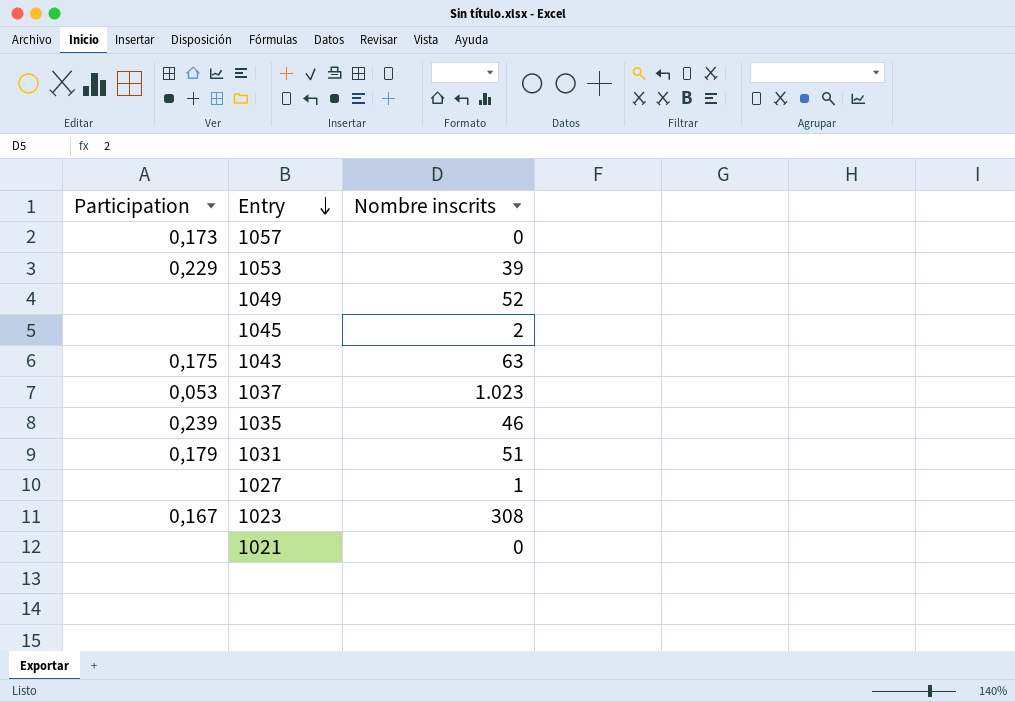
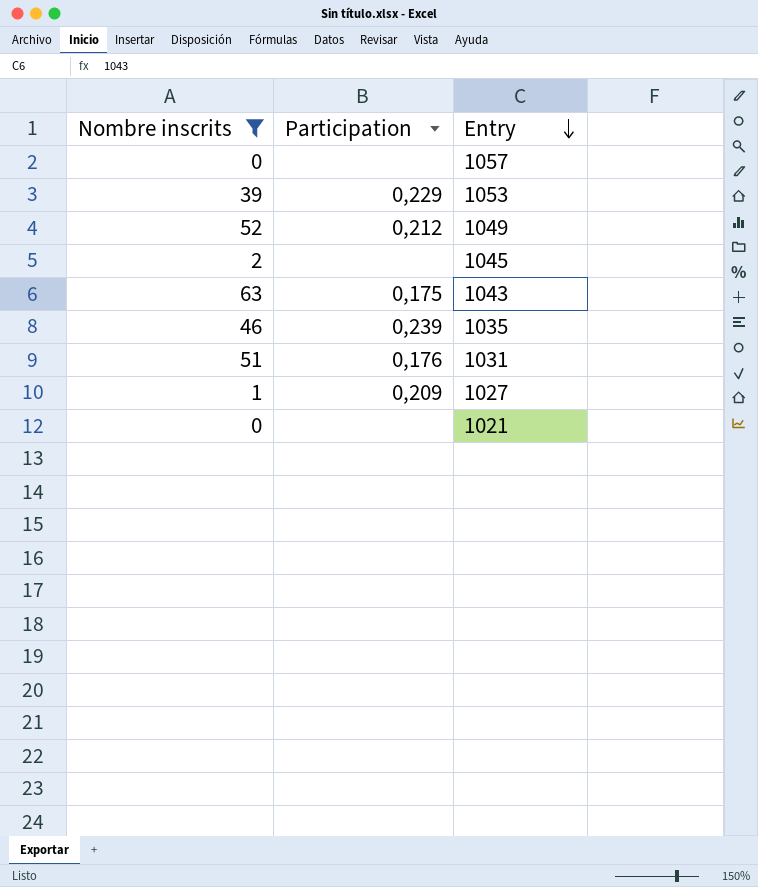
filter: none -> Nombre inscrits <= 63
column Nombre inscrits | position: 3 -> 1
1057 | Participation: 0,173 -> none
1049 | Participation: none -> 0,212
1031 | Participation: 0,179 -> 0,176
1027 | Participation: none -> 0,209

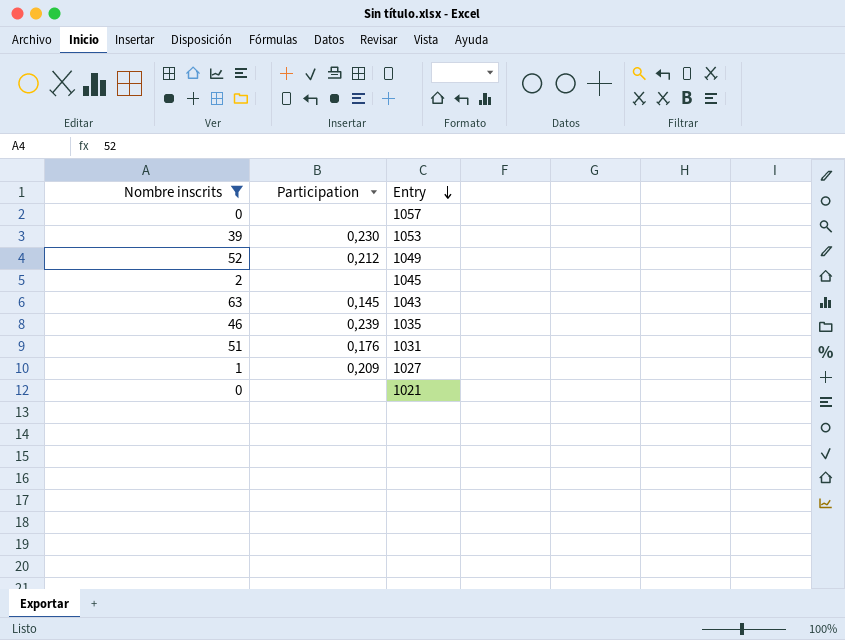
1053 | Participation: 0,229 -> 0,230
1043 | Participation: 0,175 -> 0,145

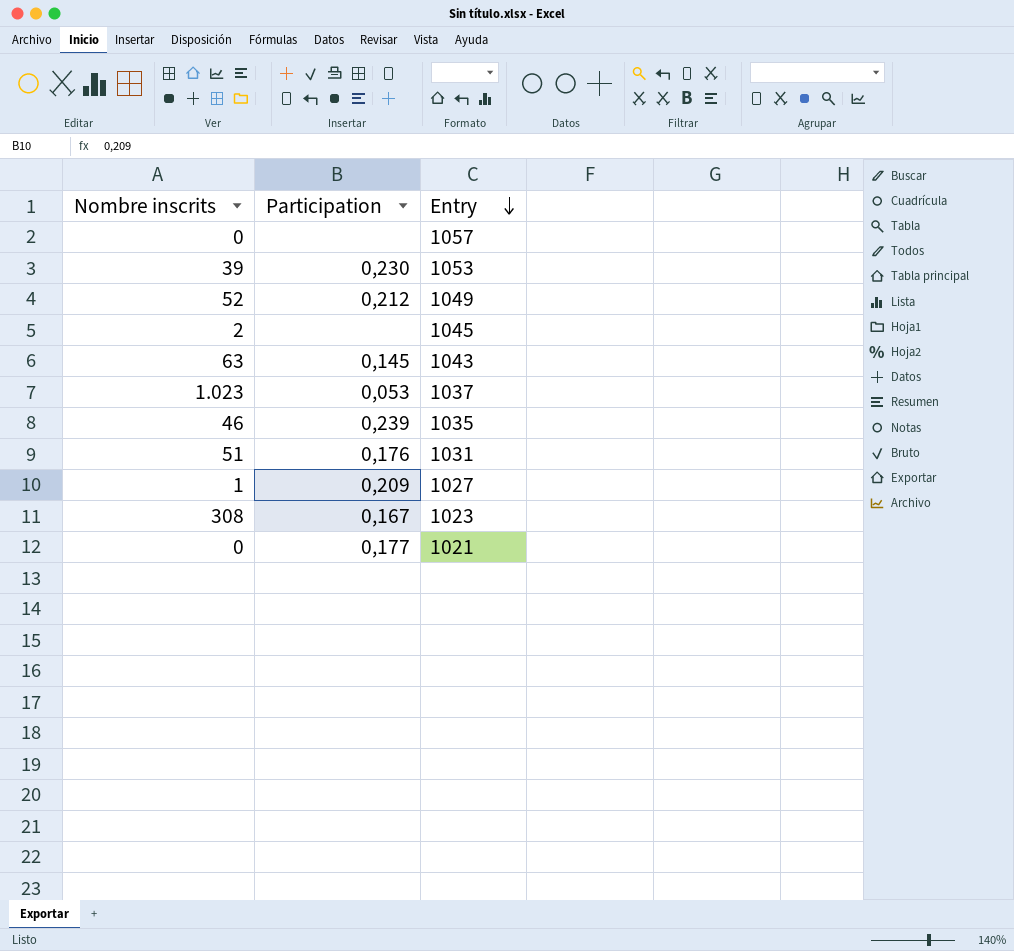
filter: Nombre inscrits <= 63 -> none
1021 | Participation: none -> 0,177

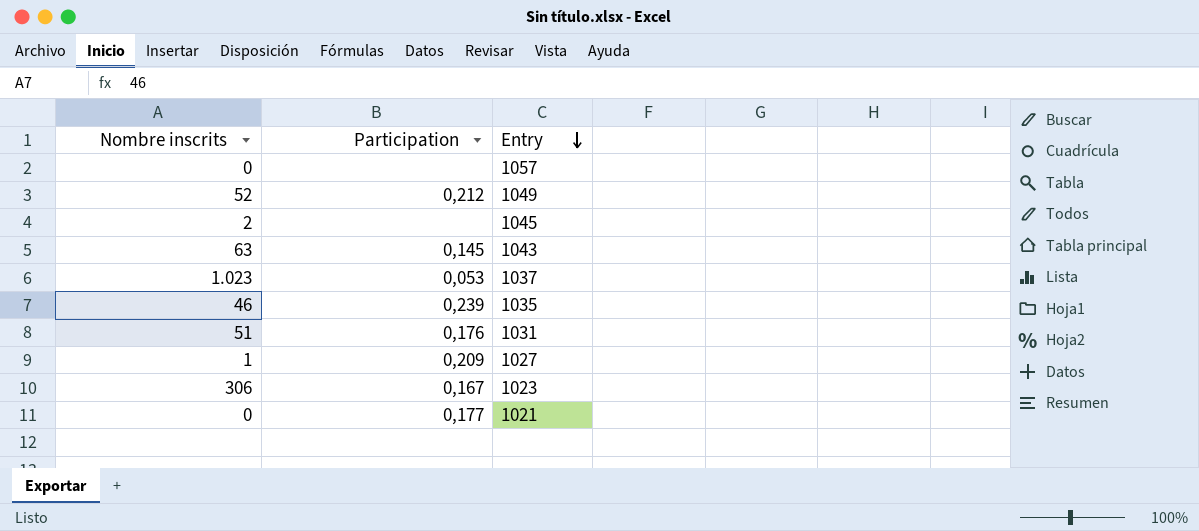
row 1053: 39 | 0,230 -> none
1023 | Nombre inscrits: 308 -> 306

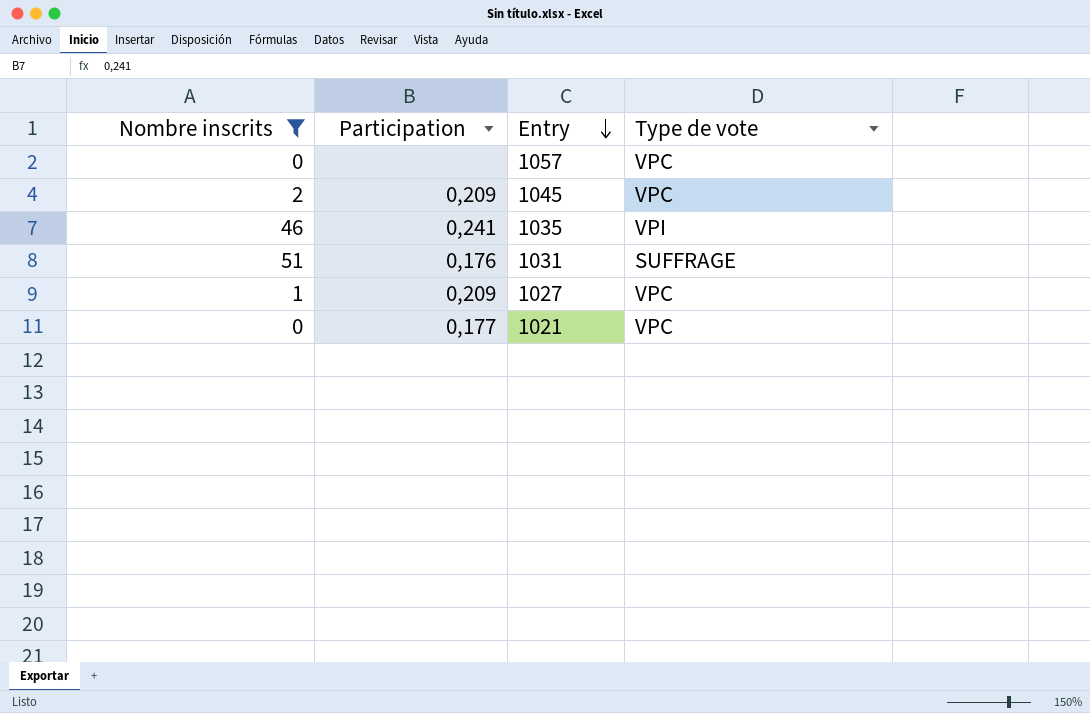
filter: none -> Nombre inscrits <= 51
column Type de vote | position: none -> 4
1045 | Participation: none -> 0,209
1035 | Participation: 0,239 -> 0,241

